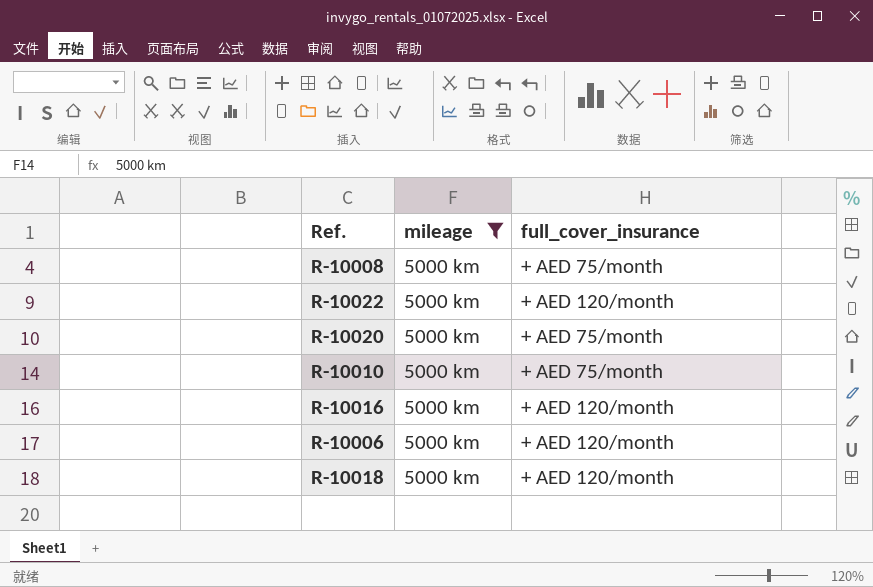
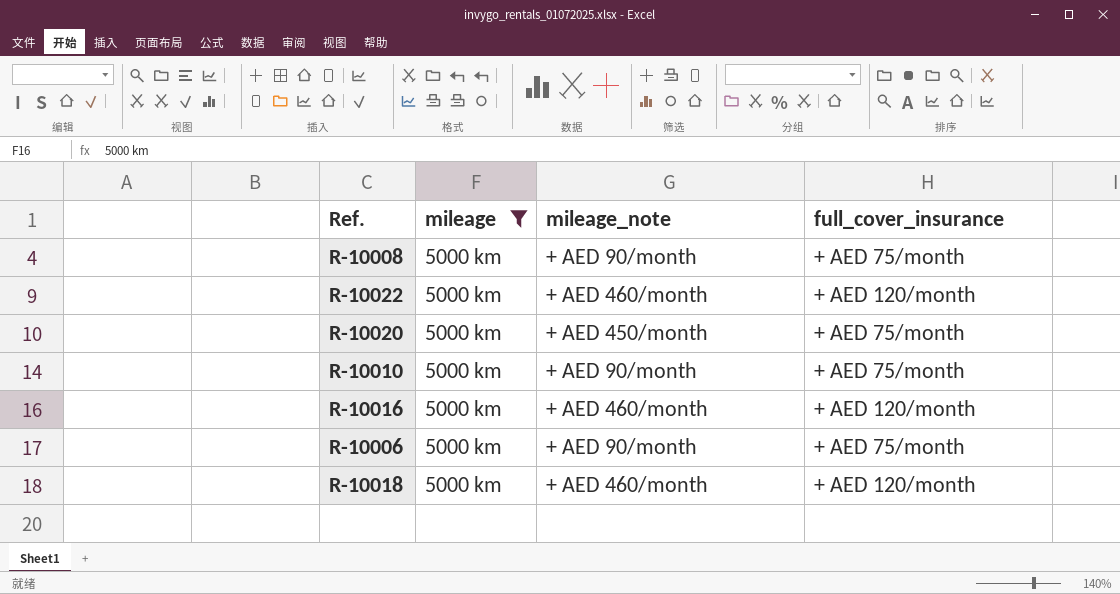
column mileage_note | position: none -> 3
R-10006 | full_cover_insurance: + AED 120/month -> + AED 75/month

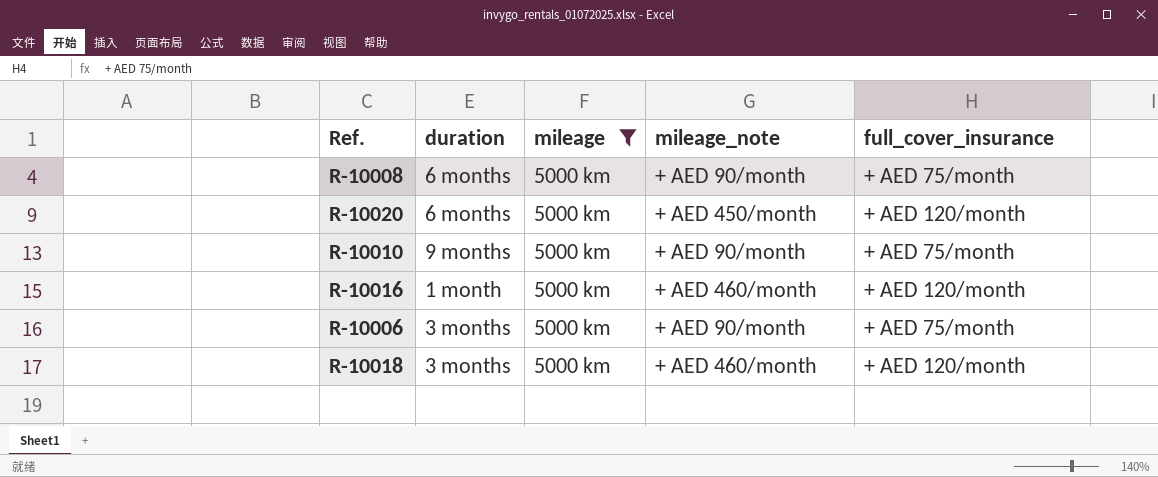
column duration | position: none -> 2
row R-10022: 5000 km | + AED 460/month | + AED 120/month -> none
R-10020 | full_cover_insurance: + AED 75/month -> + AED 120/month

